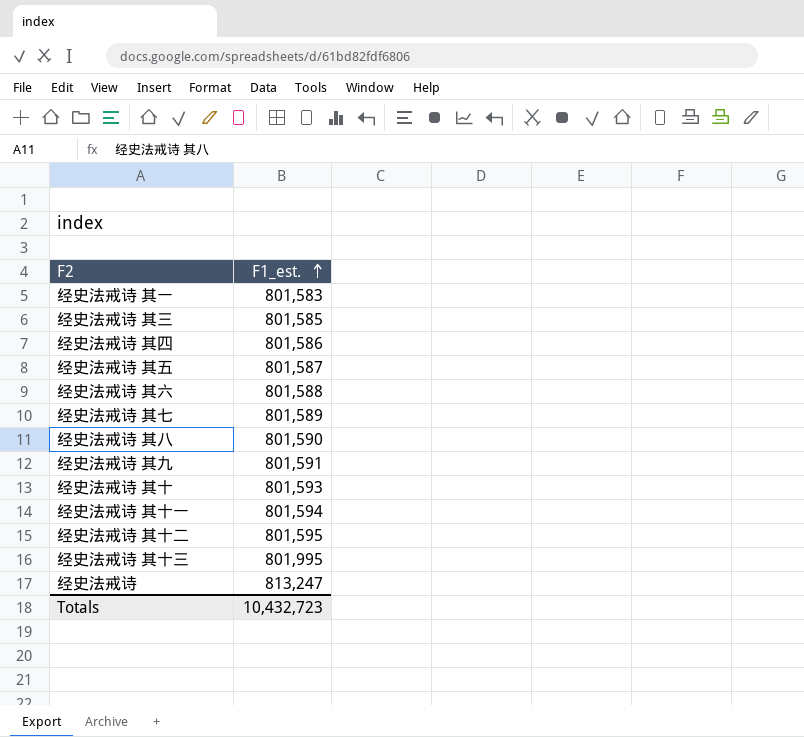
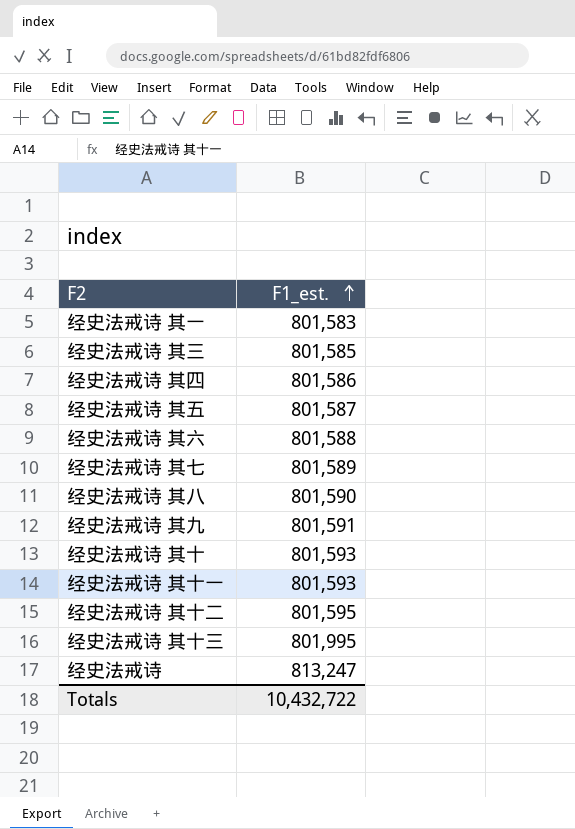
经史法戒诗 其十一 | F1_est.: 801,594 -> 801,593
Totals | F1_est.: 10,432,723 -> 10,432,722

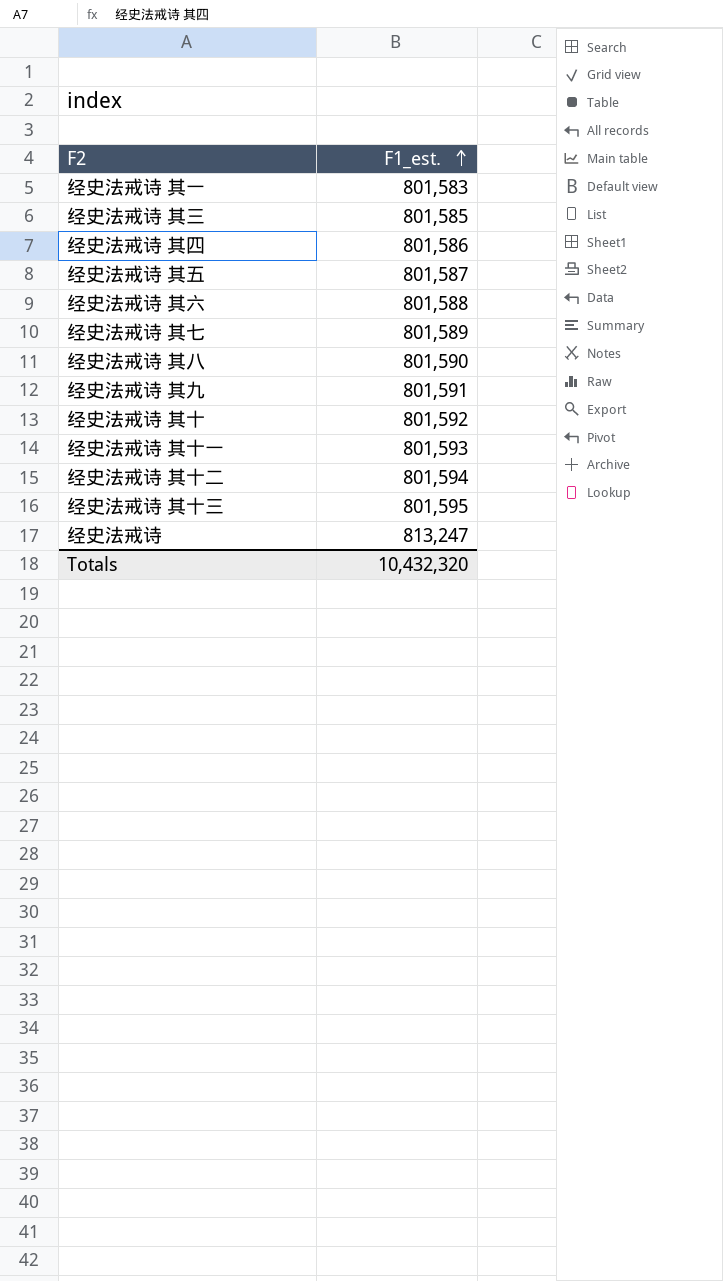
经史法戒诗 其十 | F1_est.: 801,593 -> 801,592
经史法戒诗 其十二 | F1_est.: 801,595 -> 801,594
经史法戒诗 其十三 | F1_est.: 801,995 -> 801,595
Totals | F1_est.: 10,432,722 -> 10,432,320

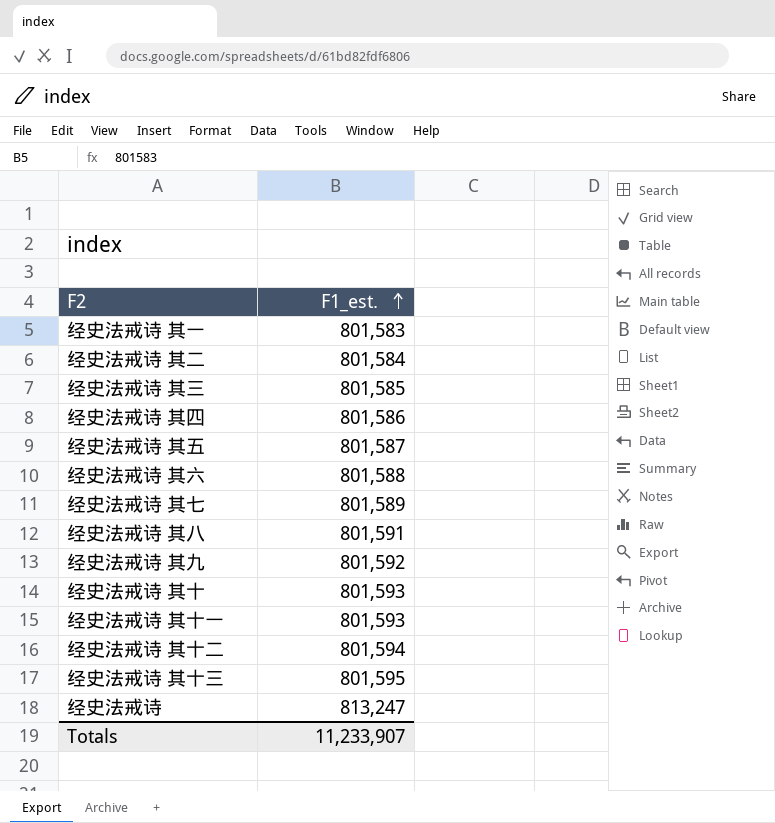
row 经史法戒诗 其二: none -> 801,584
经史法戒诗 其八 | F1_est.: 801,590 -> 801,591
经史法戒诗 其九 | F1_est.: 801,591 -> 801,592
经史法戒诗 其十 | F1_est.: 801,592 -> 801,593
Totals | F1_est.: 10,432,320 -> 11,233,907

